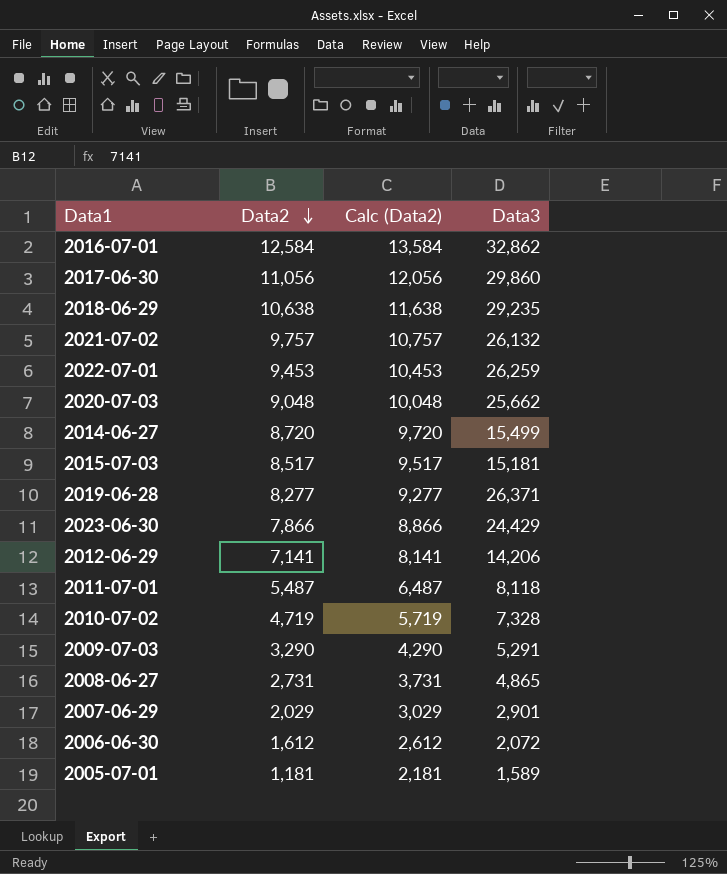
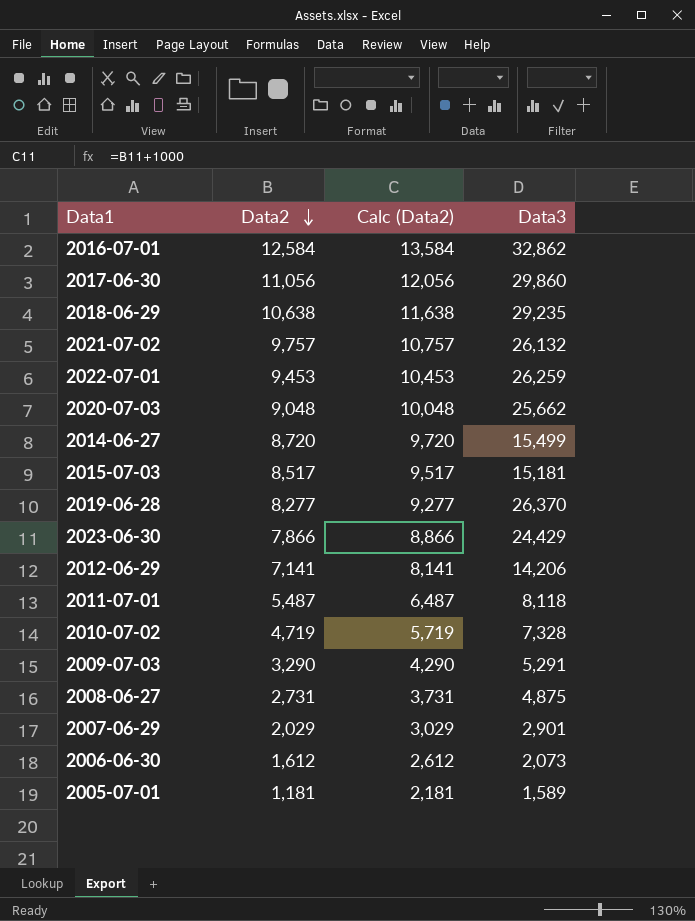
2019-06-28 | Data3: 26,371 -> 26,370
2008-06-27 | Data3: 4,865 -> 4,875
2006-06-30 | Data3: 2,072 -> 2,073

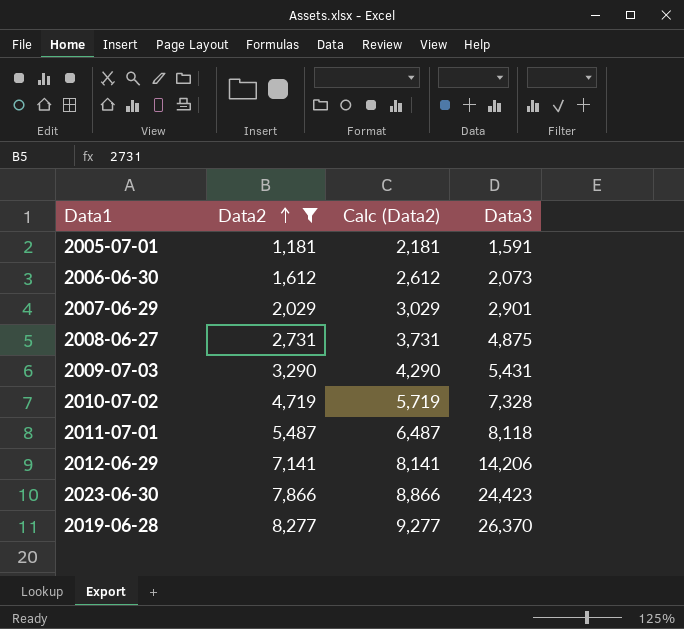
filter: none -> Data2 <= 8,277
row order: Data2 descending -> Data2 ascending
2005-07-01 | Data3: 1,589 -> 1,591
2009-07-03 | Data3: 5,291 -> 5,431
2023-06-30 | Data3: 24,429 -> 24,423

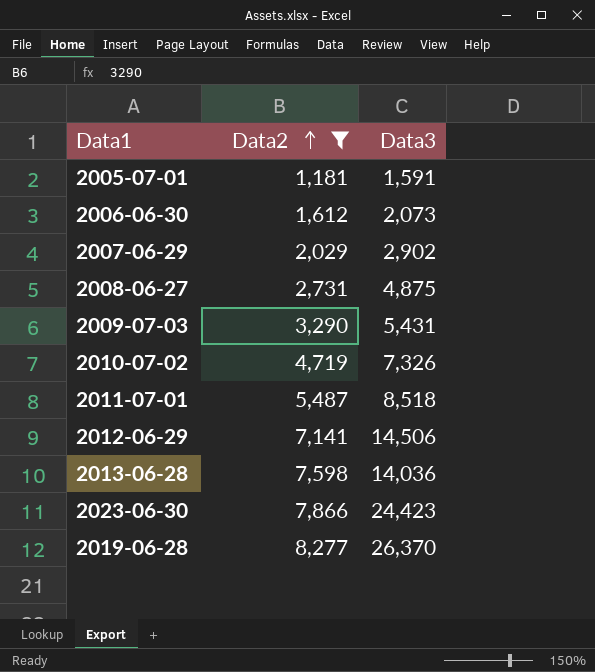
column Calc (Data2) | formula: [Data2] + 1000 -> none
2007-06-29 | Data3: 2,901 -> 2,902
2010-07-02 | Data3: 7,328 -> 7,326
2011-07-01 | Data3: 8,118 -> 8,518
2012-06-29 | Data3: 14,206 -> 14,506
row 2013-06-28: none -> 7,598 | 14,036

